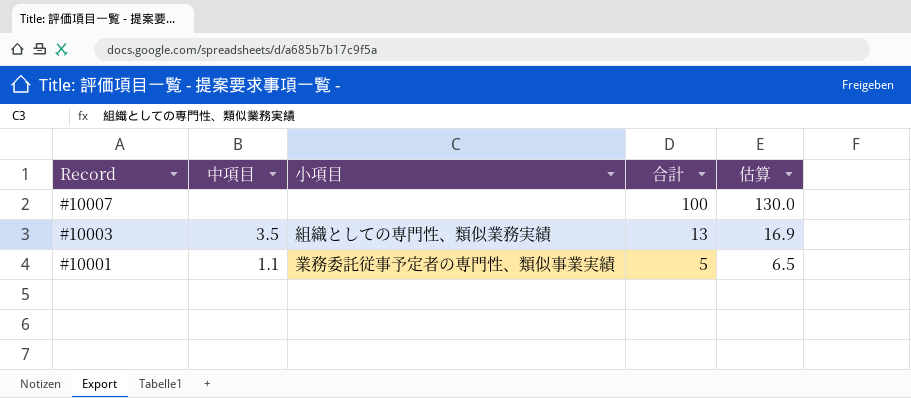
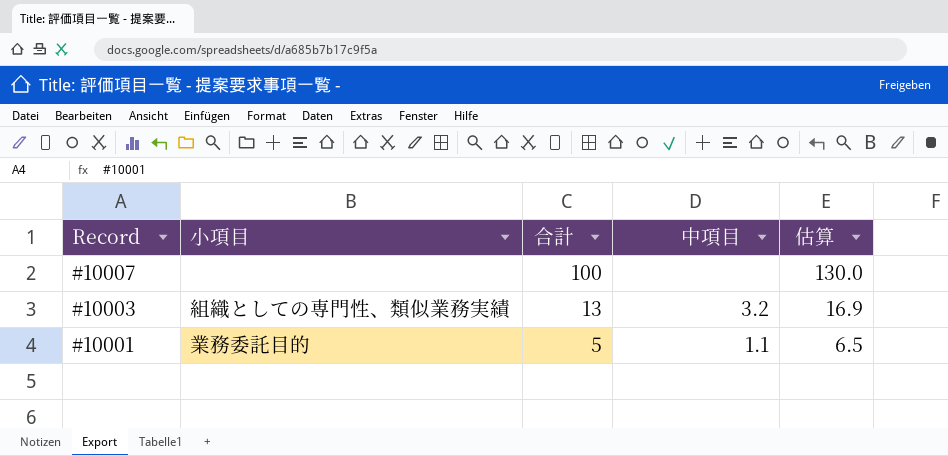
column 中項目 | position: 2 -> 4
#10003 | 中項目: 3.5 -> 3.2
#10001 | 小項目: 業務委託従事予定者の専門性、類似事業実績 -> 業務委託目的

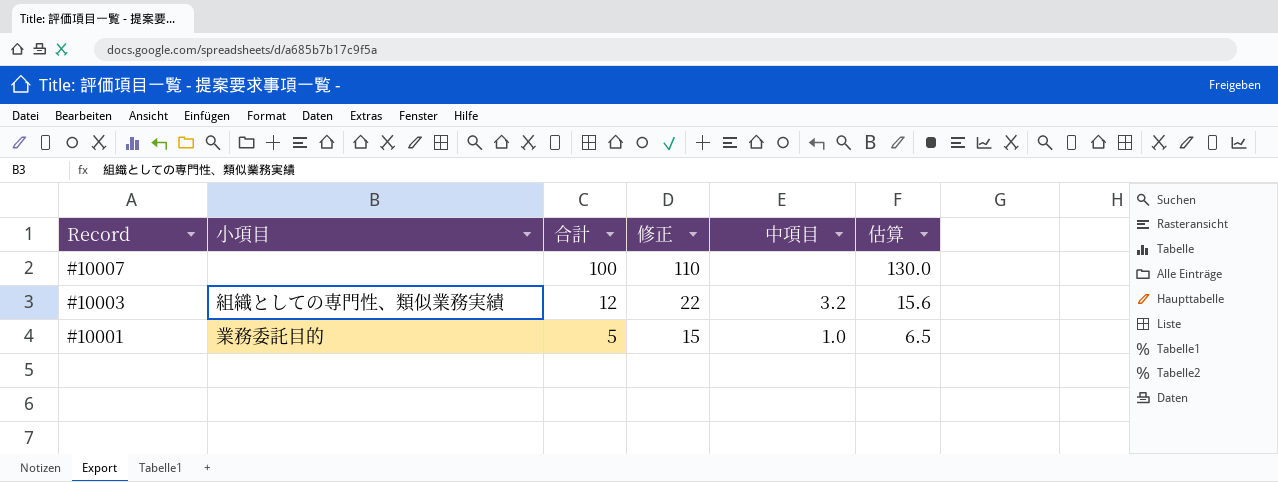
column 修正 | formula: none -> [合計] + 10
#10003 | 合計: 13 -> 12
#10003 | 估算: 16.9 -> 15.6
#10001 | 中項目: 1.1 -> 1.0

